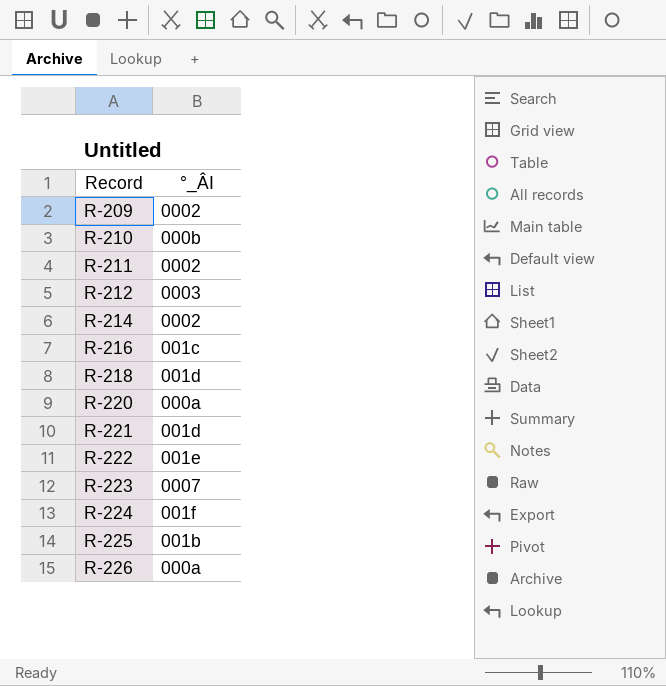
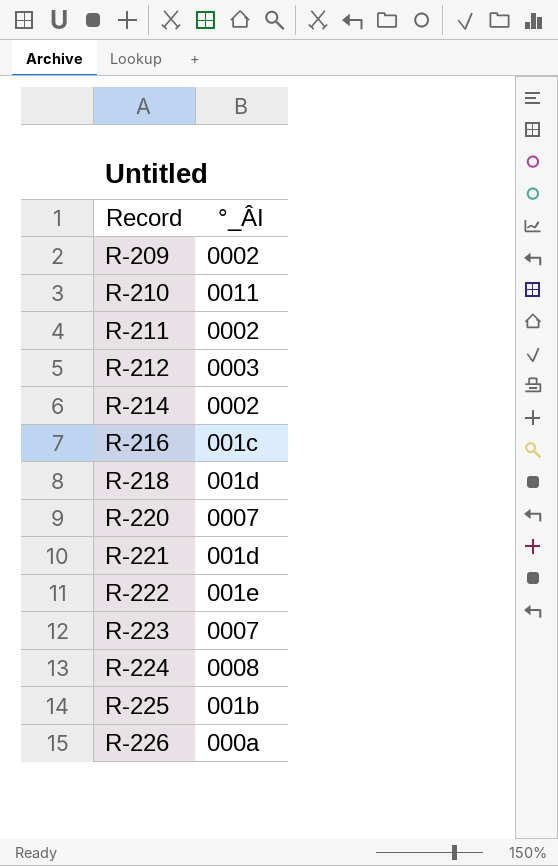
R-210 | °_ÂI: 000b -> 0011
R-220 | °_ÂI: 000a -> 0007
R-224 | °_ÂI: 001f -> 0008

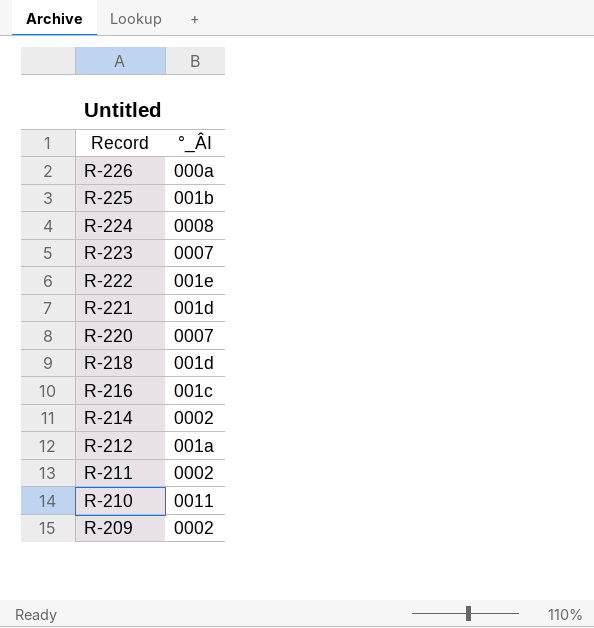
row order: Record ascending -> Record descending
R-212 | °_ÂI: 0003 -> 001a

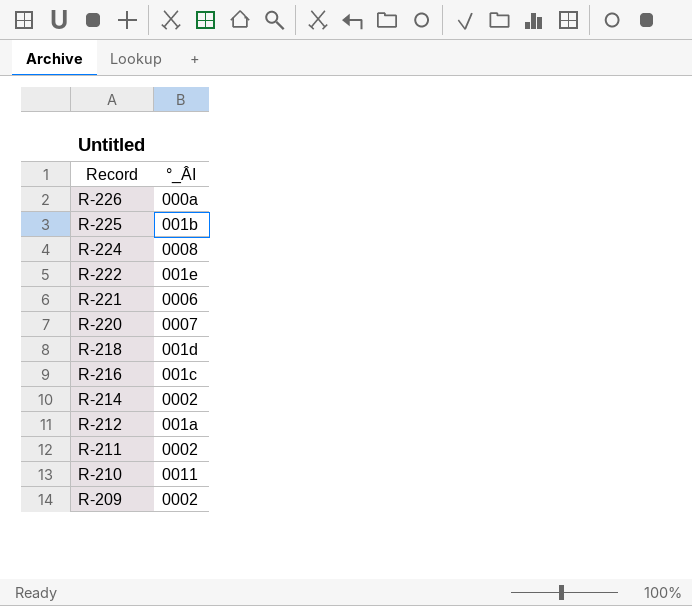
row R-223: 0007 -> none
R-221 | °_ÂI: 001d -> 0006

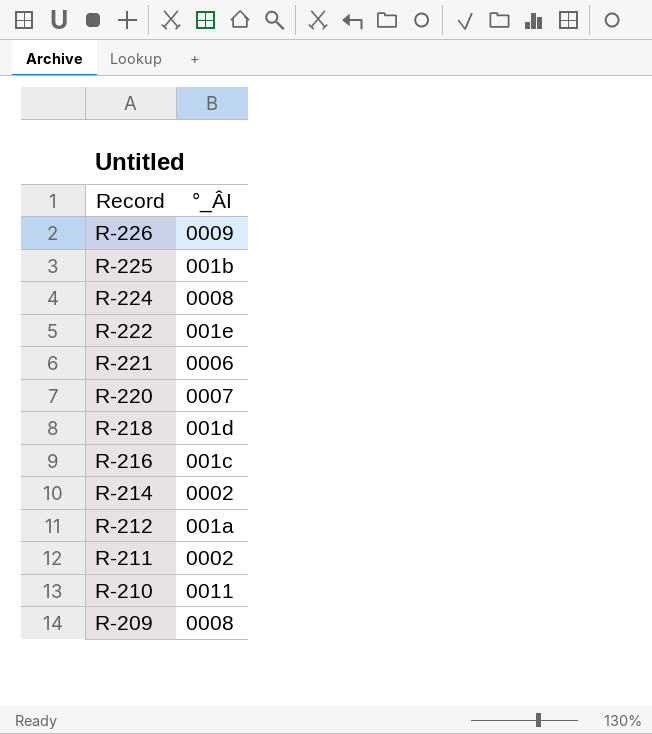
R-226 | °_ÂI: 000a -> 0009
R-209 | °_ÂI: 0002 -> 0008

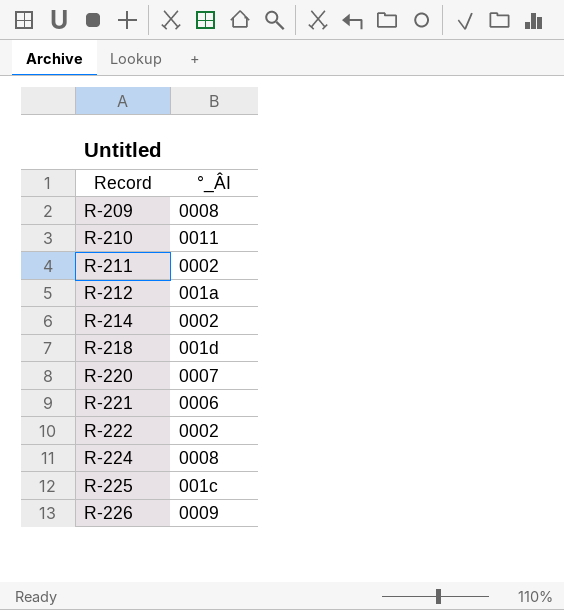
row order: Record descending -> Record ascending
row R-216: 001c -> none
R-222 | °_ÂI: 001e -> 0002
R-225 | °_ÂI: 001b -> 001c

